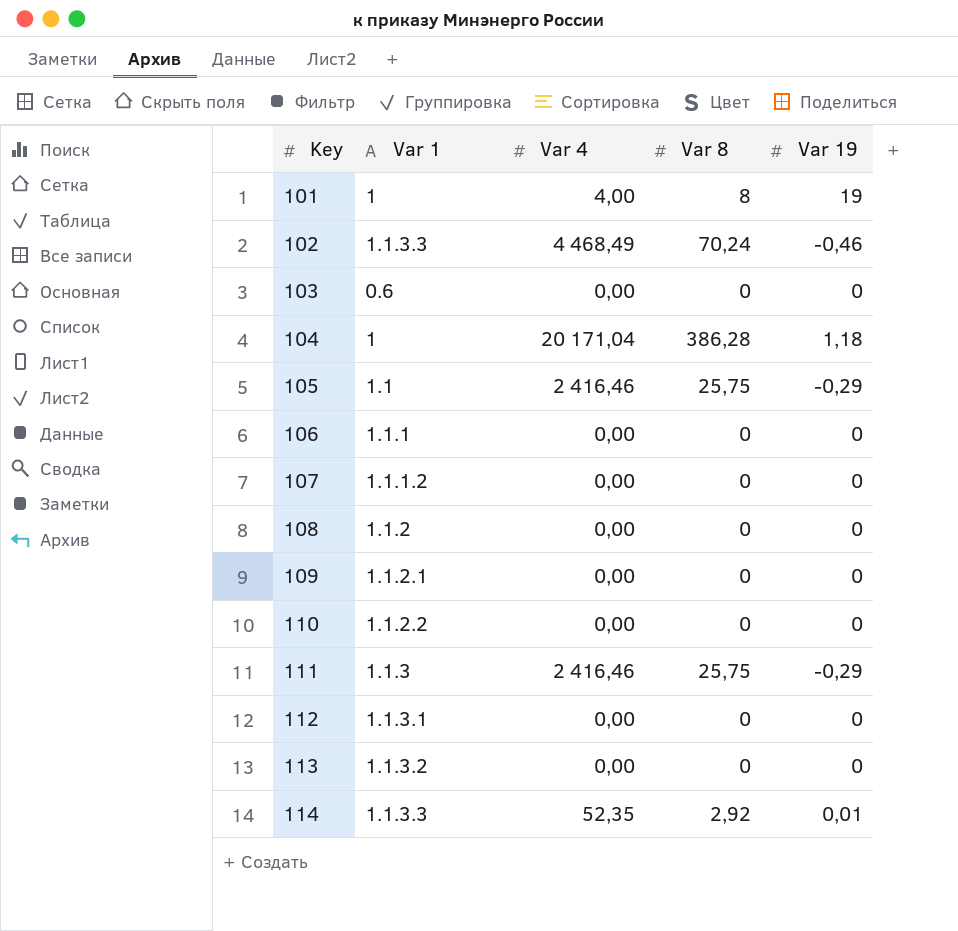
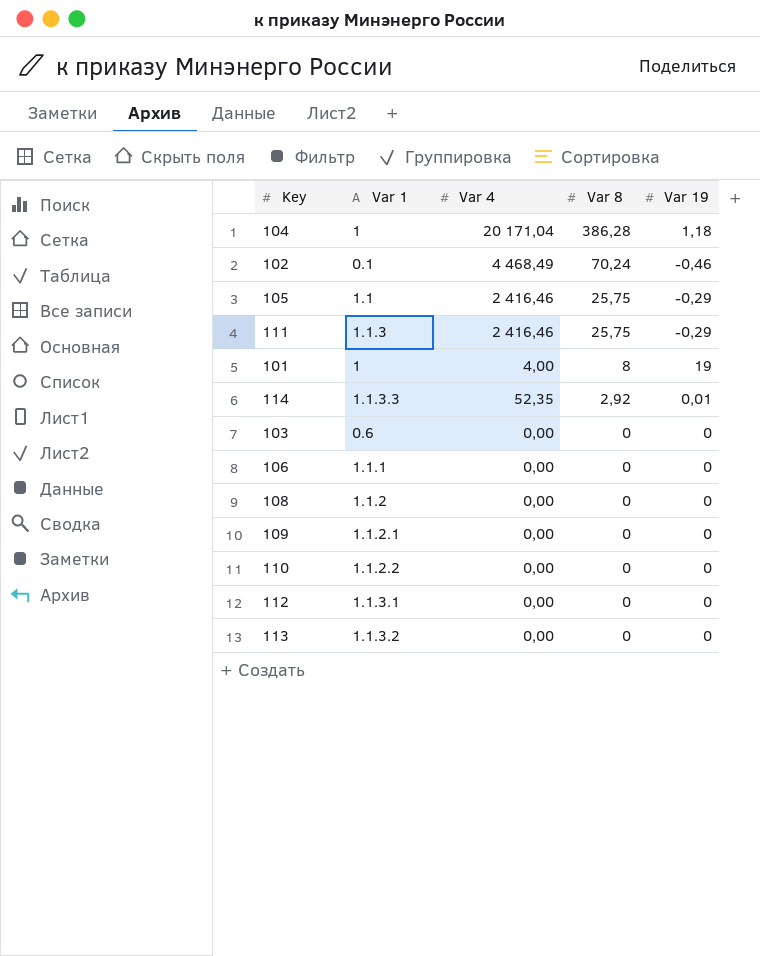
row order: Key ascending -> Var 8 descending
row 107: 1.1.1.2 | 0,00 | 0 | 0 -> none
102 | Var 1: 1.1.3.3 -> 0.1

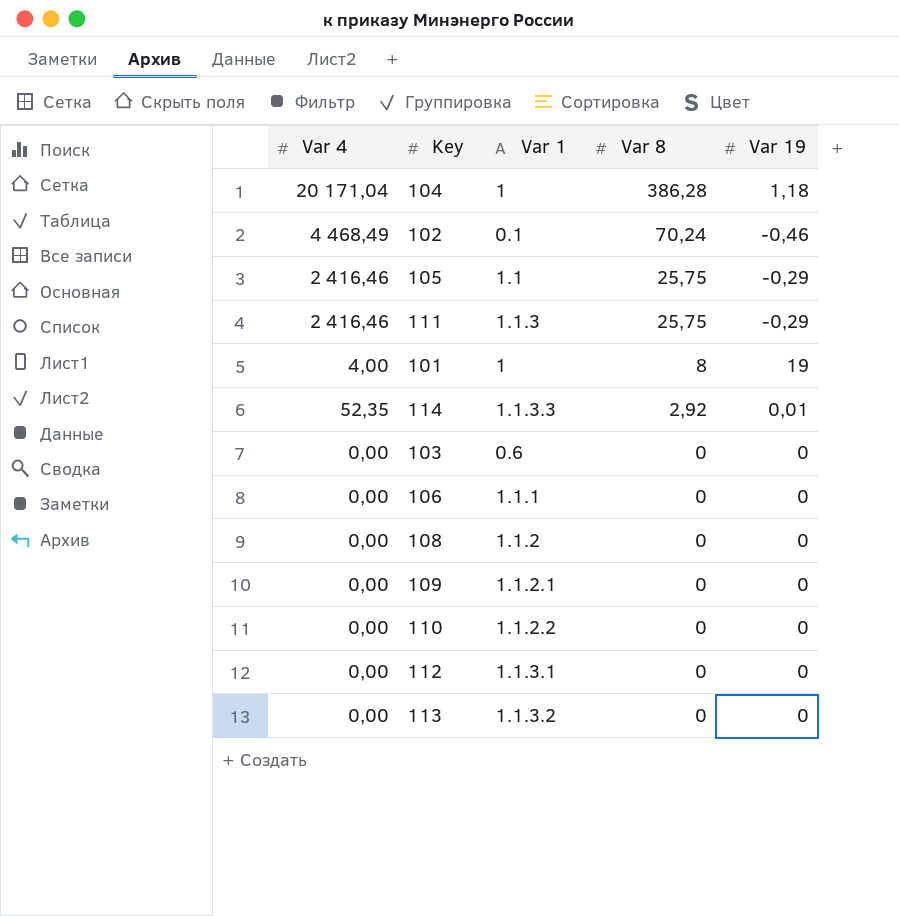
column Var 4 | position: 3 -> 1

